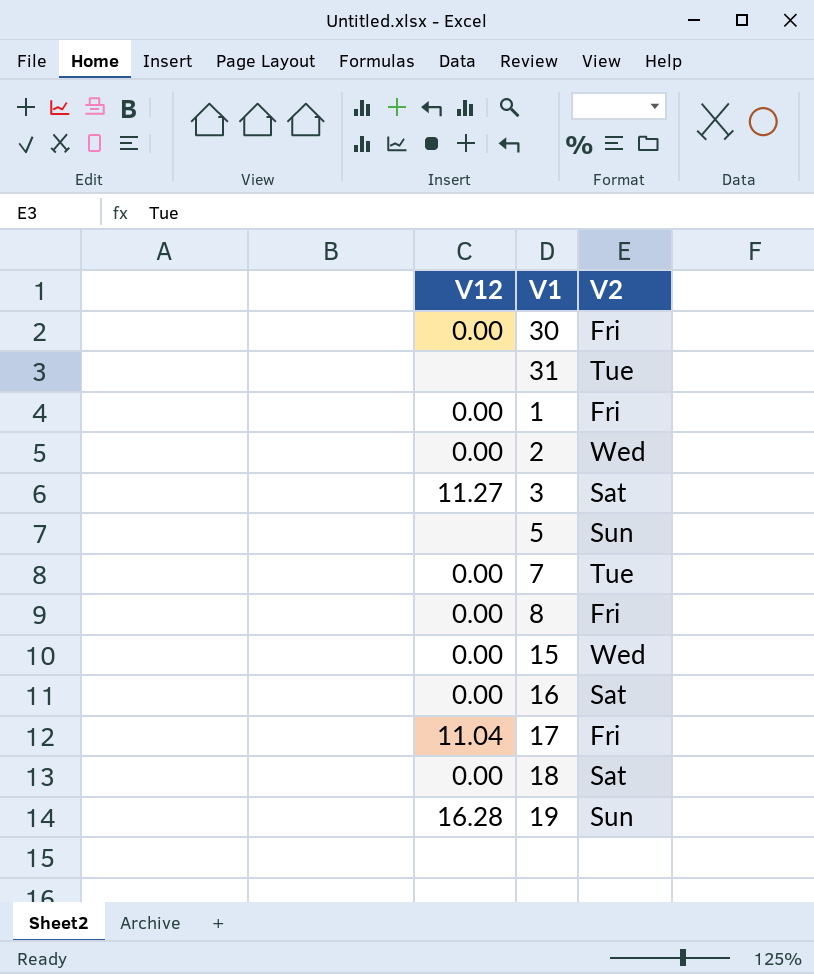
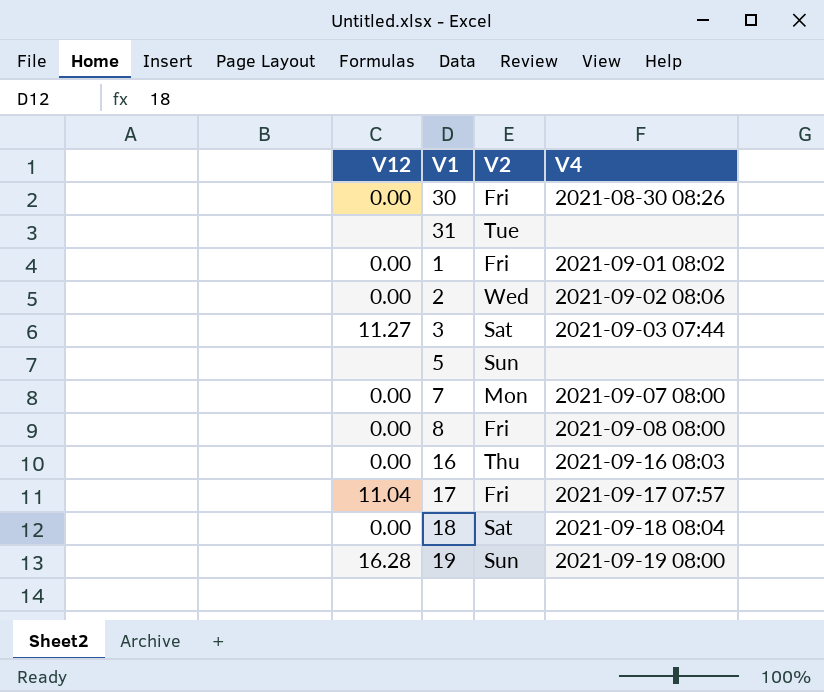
column V4 | position: none -> 4
row 15: 0.00 | Wed -> none
7 | V2: Tue -> Mon
16 | V2: Sat -> Thu

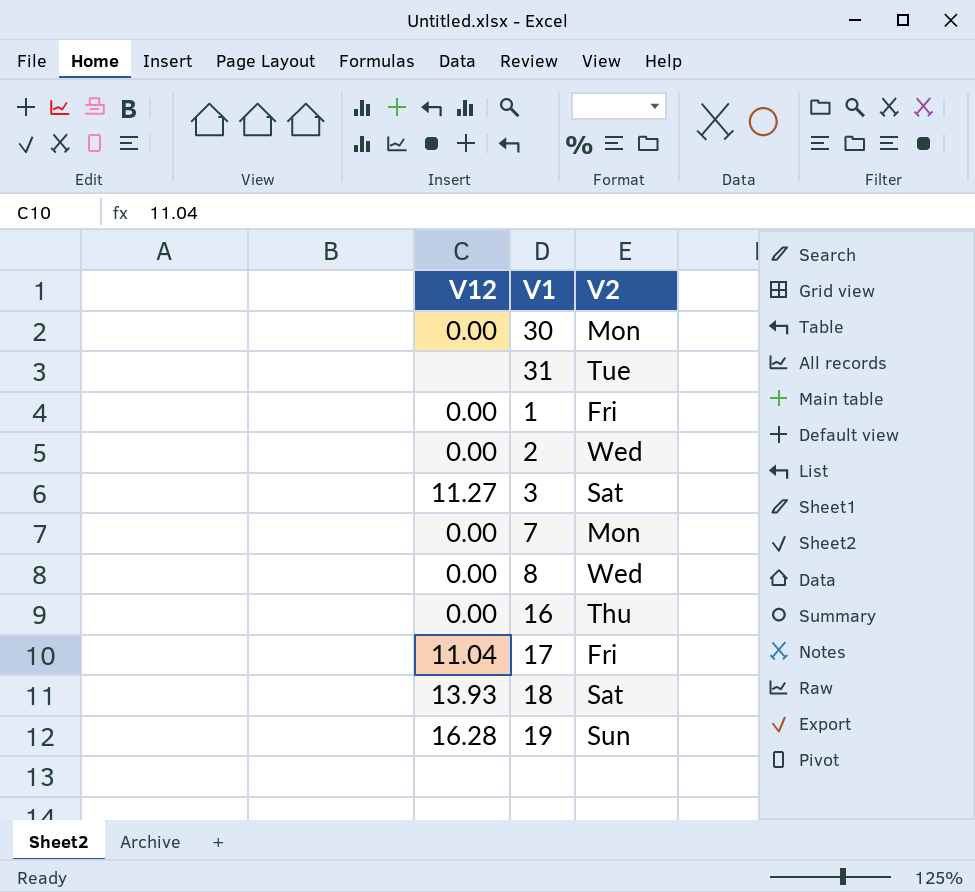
column V4 | position: 4 -> none
row 5: none | Sun | none -> none
30 | V2: Fri -> Mon
8 | V2: Fri -> Wed
18 | V12: 0.00 -> 13.93

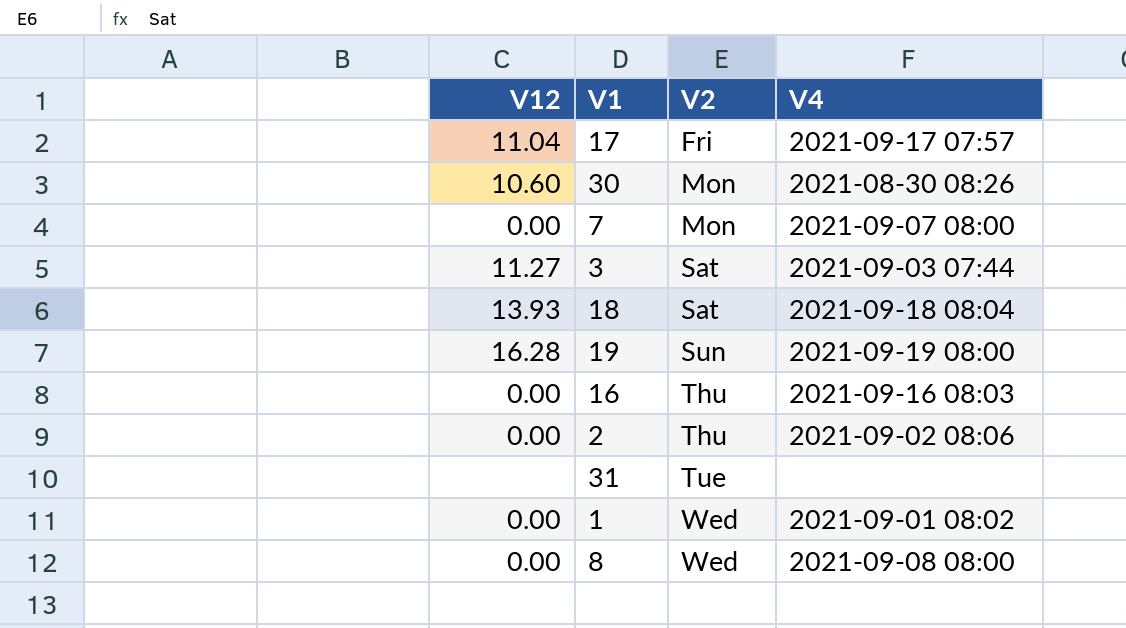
row order: none -> V2 ascending
column V4 | position: none -> 4
30 | V12: 0.00 -> 10.60
2 | V2: Wed -> Thu
1 | V2: Fri -> Wed

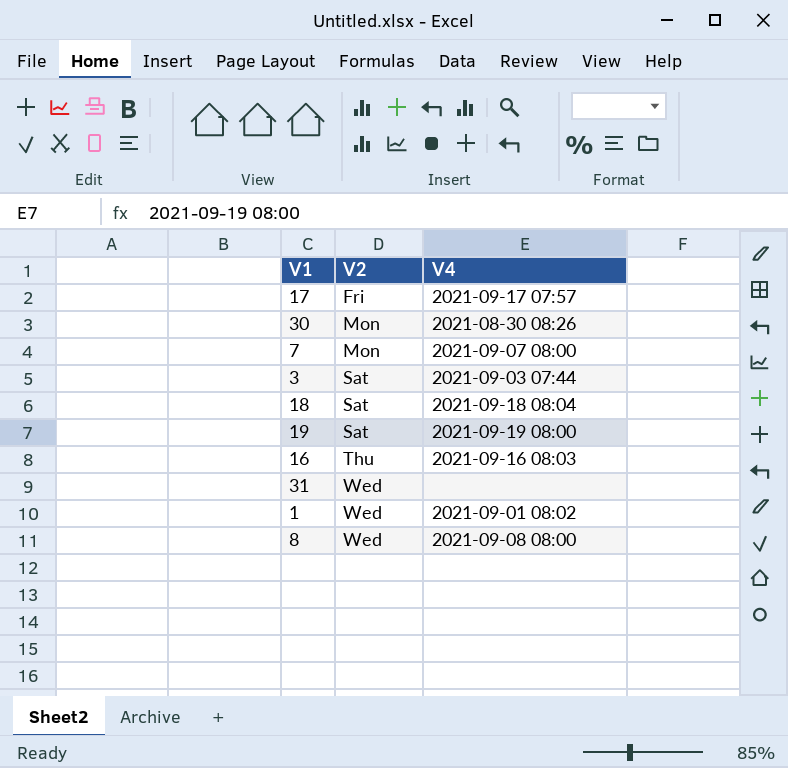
column V12 | position: 1 -> none
row 2: 0.00 | Thu | 2021-09-02 08:06 -> none
19 | V2: Sun -> Sat
31 | V2: Tue -> Wed

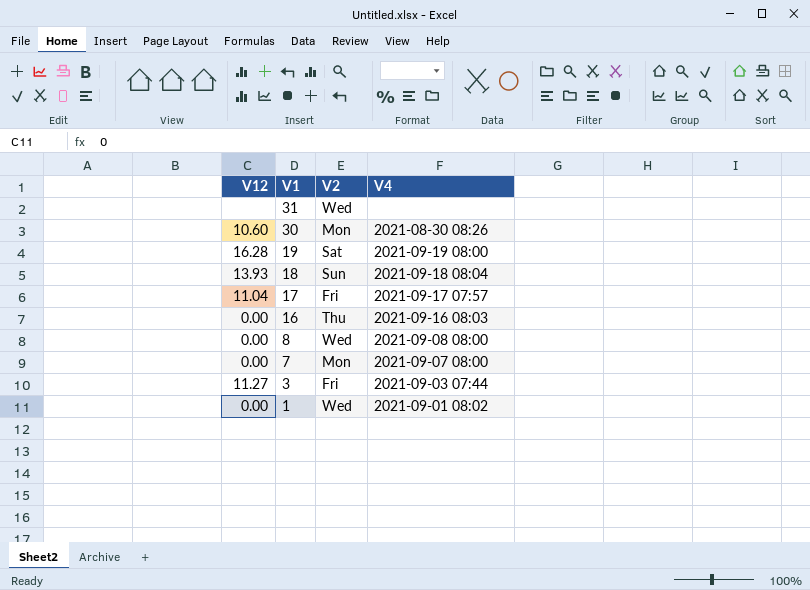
row order: V2 ascending -> V1 descending
column V12 | position: none -> 1
18 | V2: Sat -> Sun
3 | V2: Sat -> Fri

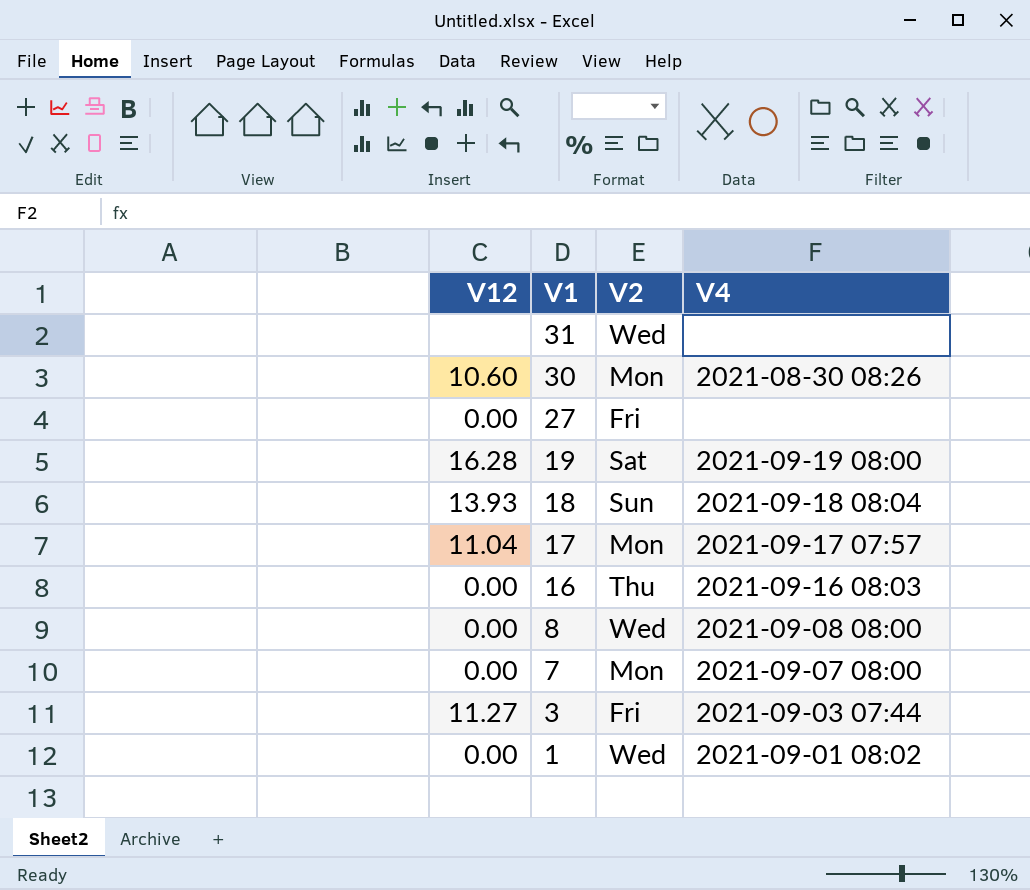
row 27: none -> 0.00 | Fri | none
17 | V2: Fri -> Mon

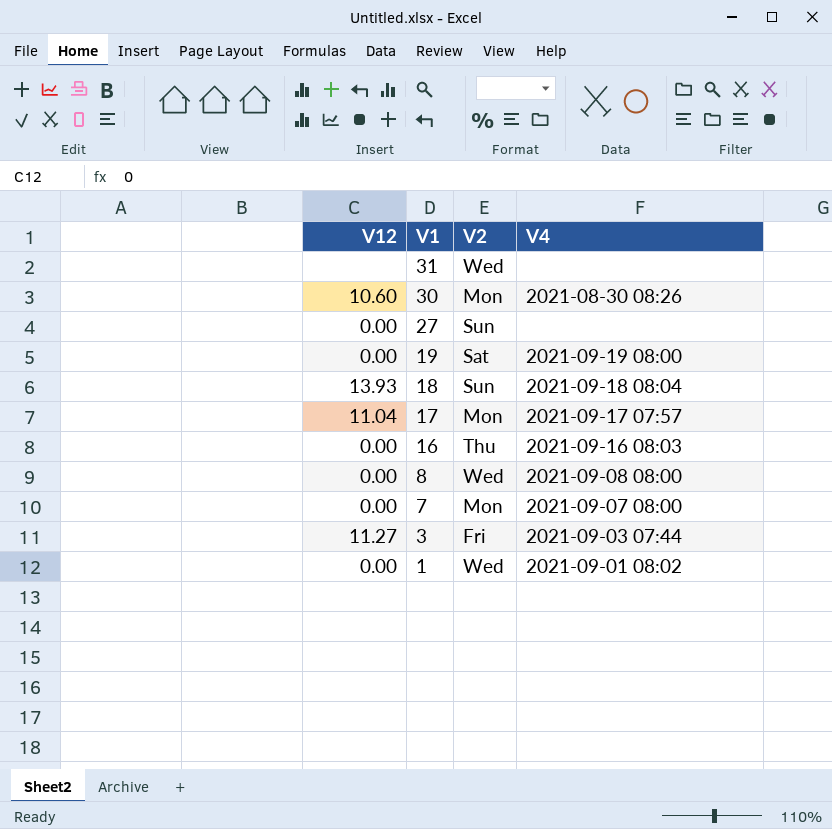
27 | V2: Fri -> Sun
19 | V12: 16.28 -> 0.00

